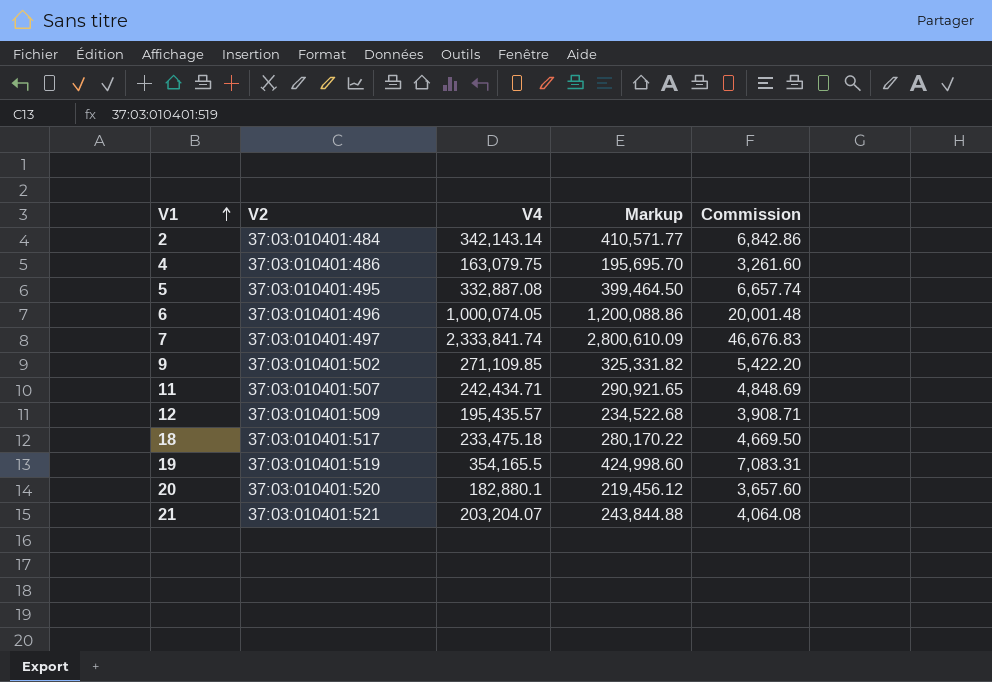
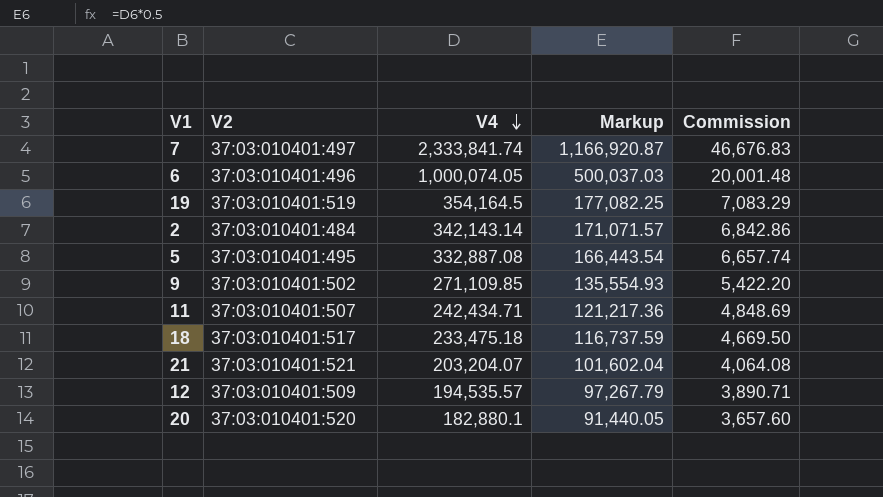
row order: V1 ascending -> V4 descending
column Markup | formula: [V4] * 1.2 -> [V4] * 0.5
row 4: 37:03:010401:486 | 163,079.75 | 195,695.70 | 3,261.60 -> none
19 | V4: 354,165.5 -> 354,164.5
19 | Commission: 7,083.31 -> 7,083.29
12 | V4: 195,435.57 -> 194,535.57
12 | Commission: 3,908.71 -> 3,890.71

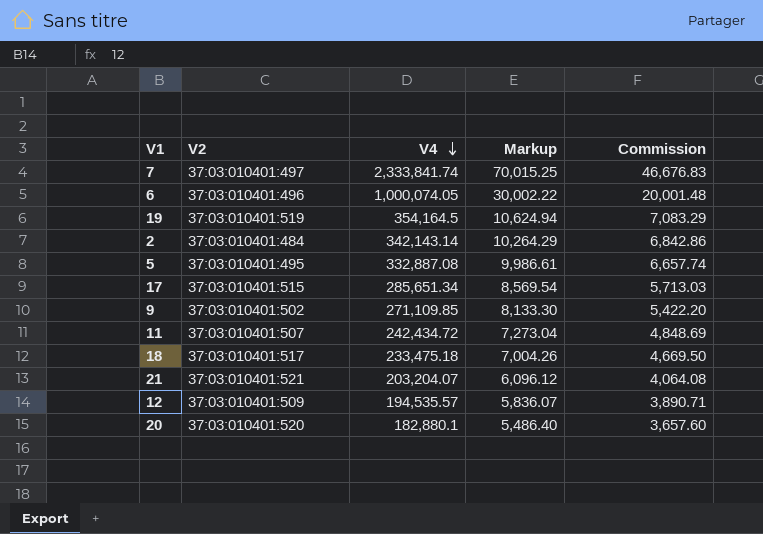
column Markup | formula: [V4] * 0.5 -> [V4] * 0.03
row 17: none -> 37:03:010401:515 | 285,651.34 | 8,569.54 | 5,713.03
11 | V4: 242,434.71 -> 242,434.72

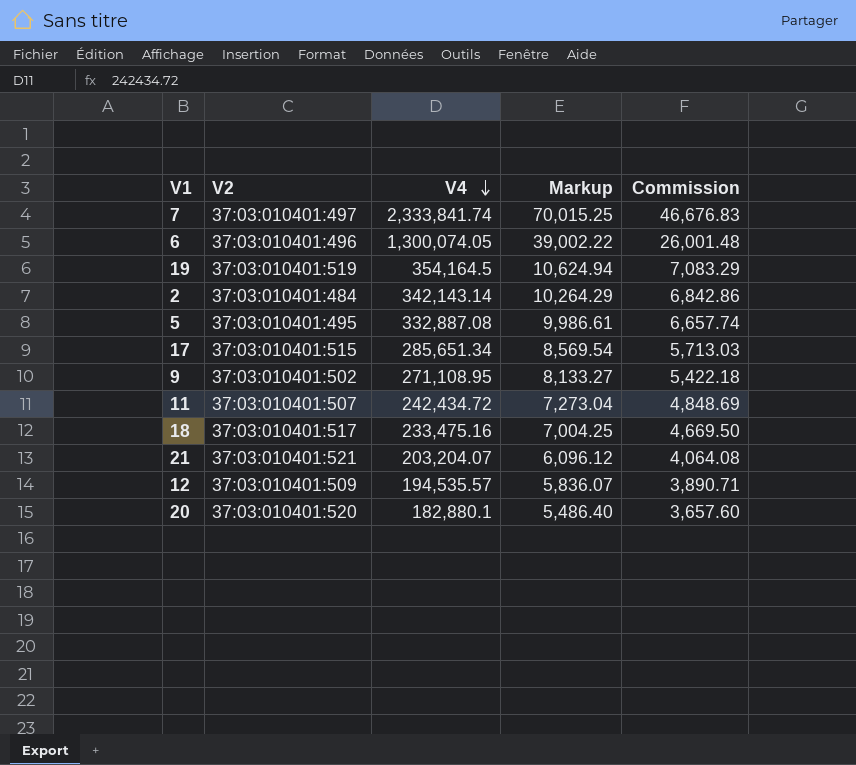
6 | V4: 1,000,074.05 -> 1,300,074.05
6 | Markup: 30,002.22 -> 39,002.22
6 | Commission: 20,001.48 -> 26,001.48
9 | V4: 271,109.85 -> 271,108.95
9 | Markup: 8,133.30 -> 8,133.27
9 | Commission: 5,422.20 -> 5,422.18
18 | V4: 233,475.18 -> 233,475.16
18 | Markup: 7,004.26 -> 7,004.25

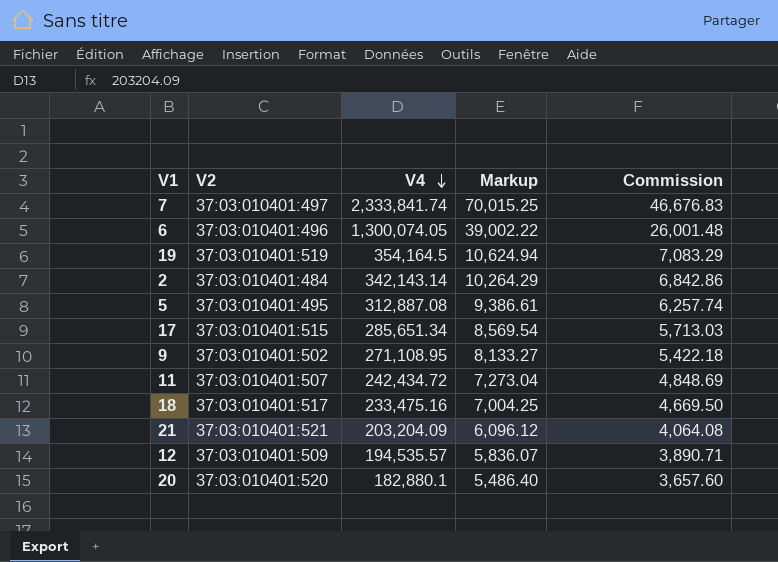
5 | V4: 332,887.08 -> 312,887.08
5 | Markup: 9,986.61 -> 9,386.61
5 | Commission: 6,657.74 -> 6,257.74
21 | V4: 203,204.07 -> 203,204.09

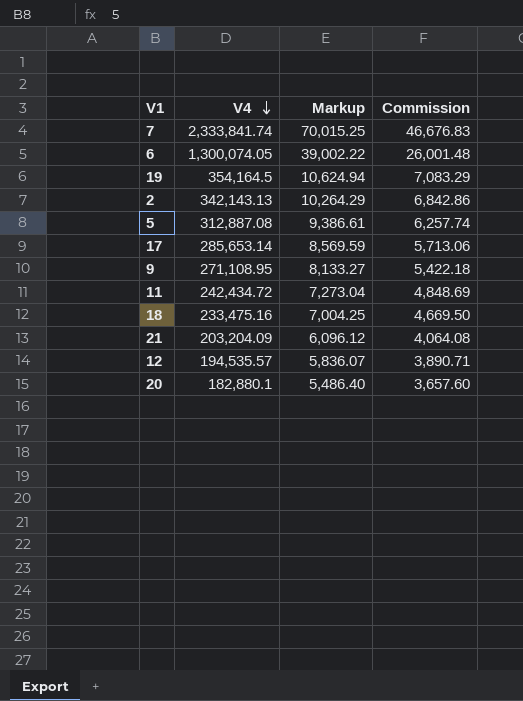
column V2 | position: 2 -> none
2 | V4: 342,143.14 -> 342,143.13
17 | V4: 285,651.34 -> 285,653.14
17 | Markup: 8,569.54 -> 8,569.59
17 | Commission: 5,713.03 -> 5,713.06

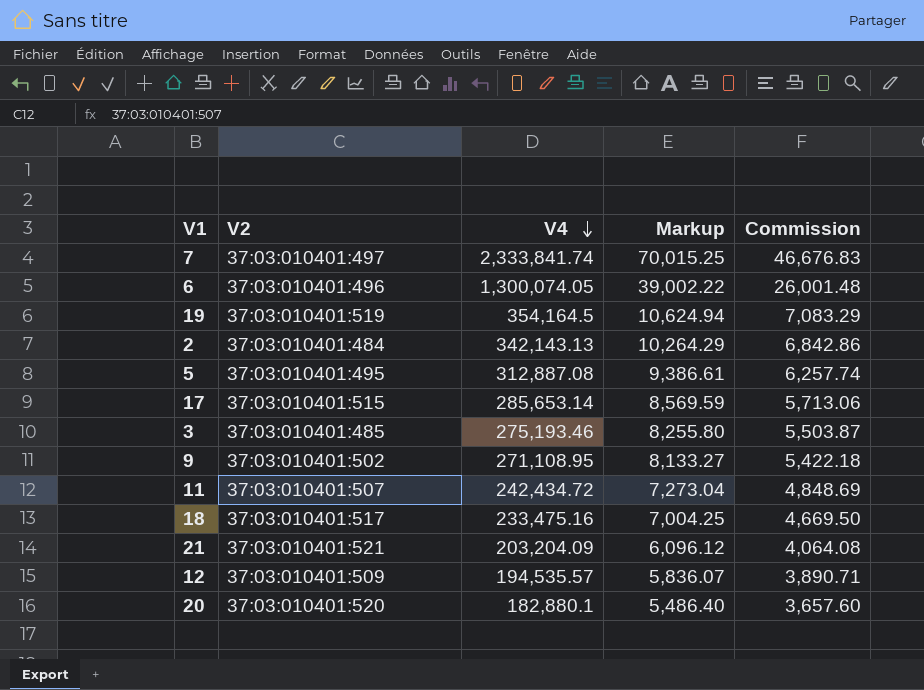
column V2 | position: none -> 2
row 3: none -> 37:03:010401:485 | 275,193.46 | 8,255.80 | 5,503.87

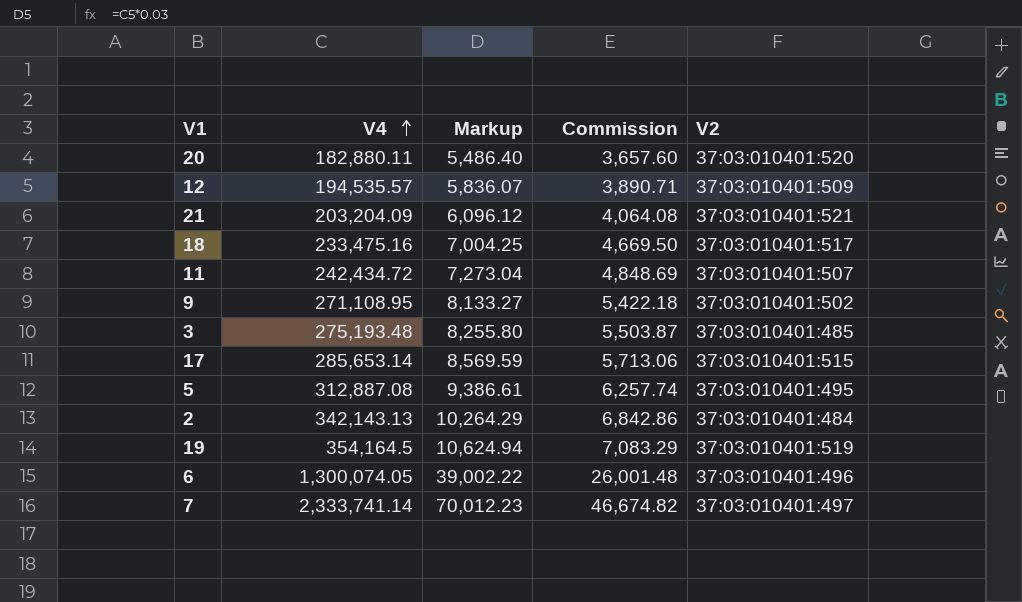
row order: V4 descending -> V4 ascending
column V2 | position: 2 -> 5
20 | V4: 182,880.1 -> 182,880.11
3 | V4: 275,193.46 -> 275,193.48
7 | V4: 2,333,841.74 -> 2,333,741.14
7 | Markup: 70,015.25 -> 70,012.23
7 | Commission: 46,676.83 -> 46,674.82

